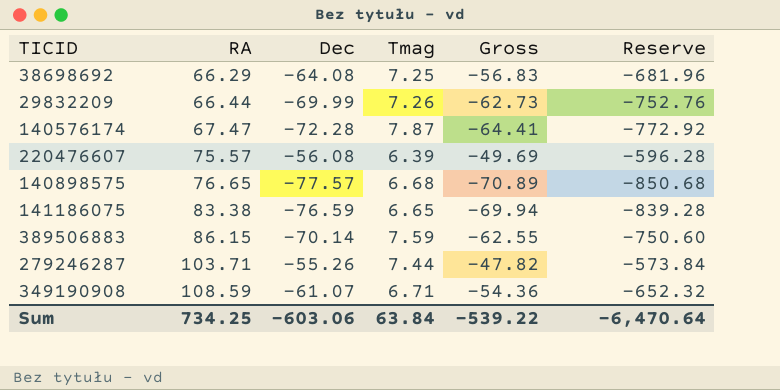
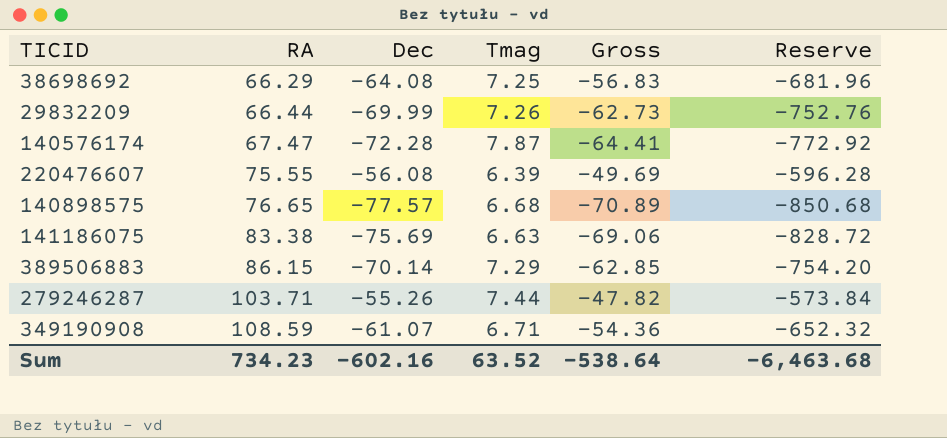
220476607 | RA: 75.57 -> 75.55
141186075 | Dec: -76.59 -> -75.69
141186075 | Tmag: 6.65 -> 6.63
141186075 | Gross: -69.94 -> -69.06
141186075 | Reserve: -839.28 -> -828.72
389506883 | Tmag: 7.59 -> 7.29
389506883 | Gross: -62.55 -> -62.85
389506883 | Reserve: -750.60 -> -754.20
Sum | RA: 734.25 -> 734.23
Sum | Dec: -603.06 -> -602.16
Sum | Tmag: 63.84 -> 63.52
Sum | Gross: -539.22 -> -538.64
Sum | Reserve: -6,470.64 -> -6,463.68

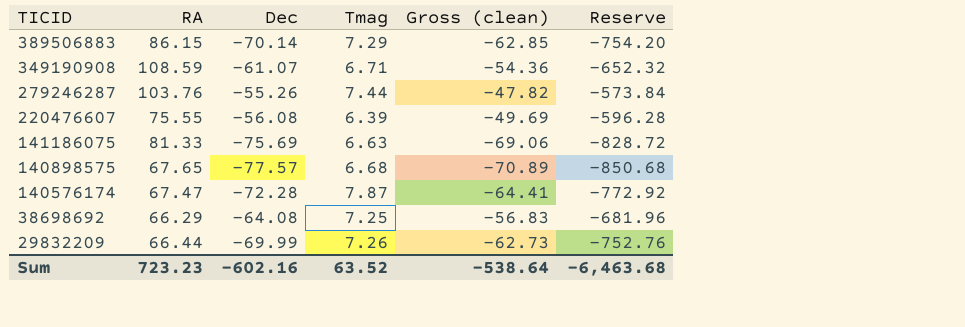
row order: RA ascending -> TICID descending
column name: Gross -> Gross (clean)
279246287 | RA: 103.71 -> 103.76
141186075 | RA: 83.38 -> 81.33
140898575 | RA: 76.65 -> 67.65
Sum | RA: 734.23 -> 723.23

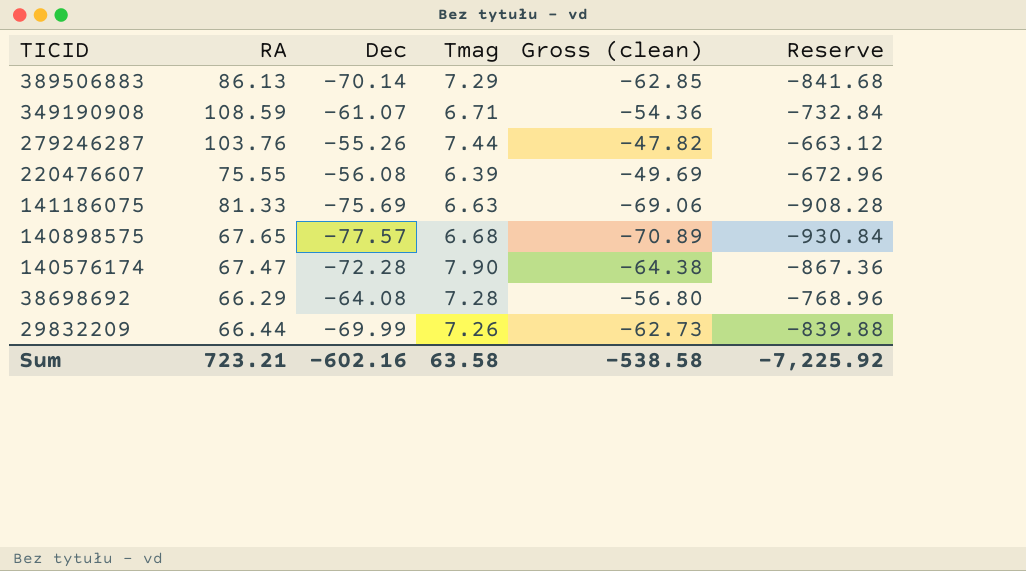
column Reserve | formula: [Gross (clean)] * 12 -> [Dec] * 12
389506883 | RA: 86.15 -> 86.13
140576174 | Tmag: 7.87 -> 7.90
140576174 | Gross (clean): -64.41 -> -64.38
38698692 | Tmag: 7.25 -> 7.28
38698692 | Gross (clean): -56.83 -> -56.80
Sum | RA: 723.23 -> 723.21
Sum | Tmag: 63.52 -> 63.58
Sum | Gross (clean): -538.64 -> -538.58
Sum | Reserve: -6,463.68 -> -7,225.92

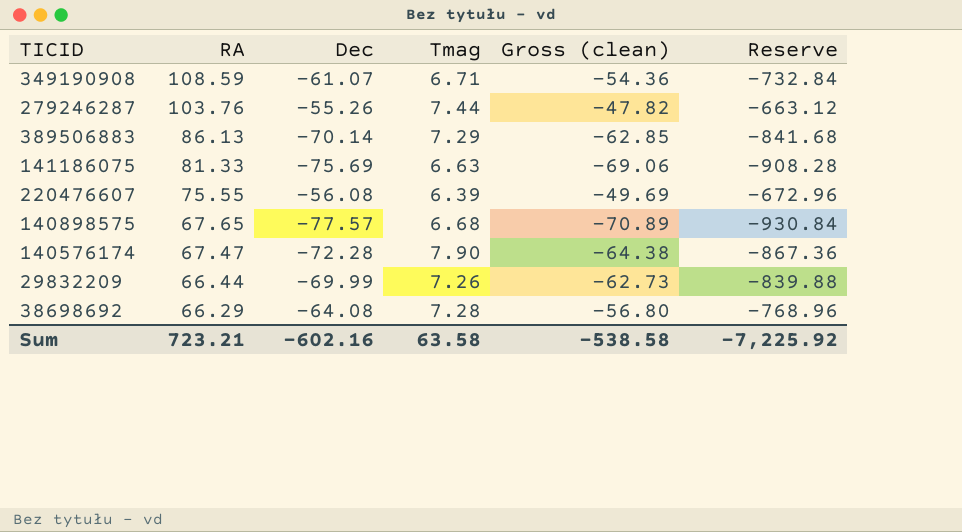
row order: TICID descending -> RA descending

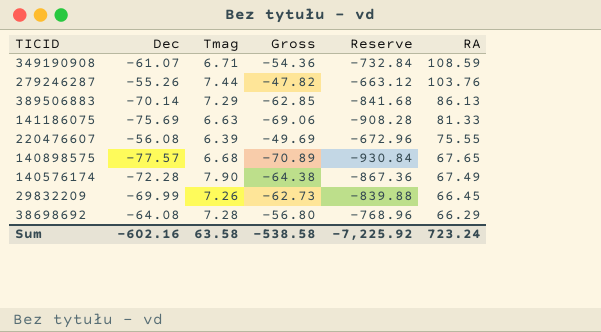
column name: Gross (clean) -> Gross
column RA | position: 2 -> 6
140576174 | RA: 67.47 -> 67.49
29832209 | RA: 66.44 -> 66.45
Sum | RA: 723.21 -> 723.24

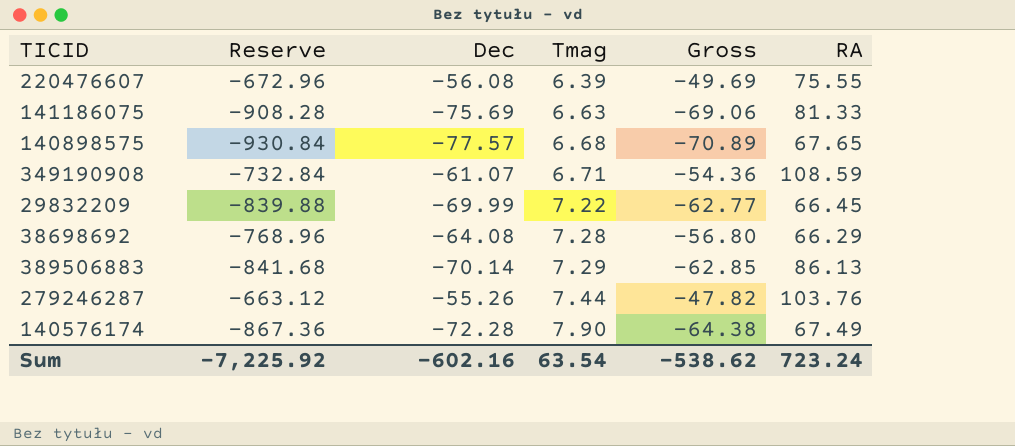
row order: RA descending -> Tmag ascending
column Reserve | position: 5 -> 2
29832209 | Tmag: 7.26 -> 7.22
29832209 | Gross: -62.73 -> -62.77
Sum | Tmag: 63.58 -> 63.54
Sum | Gross: -538.58 -> -538.62

